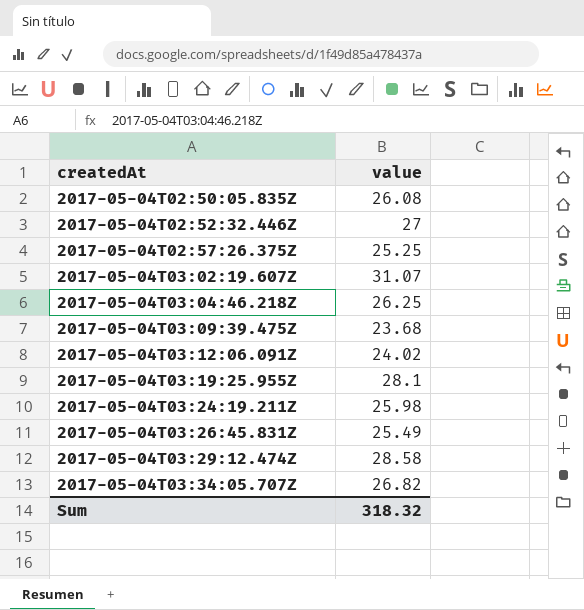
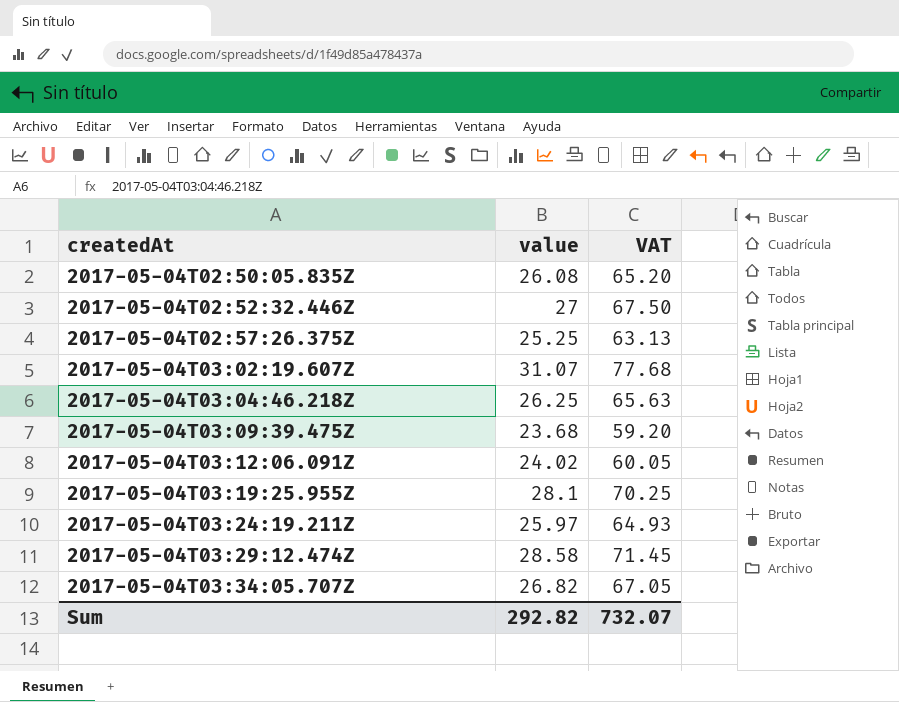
column VAT | formula: none -> [value] * 2.5
row 2017-05-04T03:26:45.831Z: 25.49 -> none
2017-05-04T03:24:19.211Z | value: 25.98 -> 25.97
Sum | value: 318.32 -> 292.82

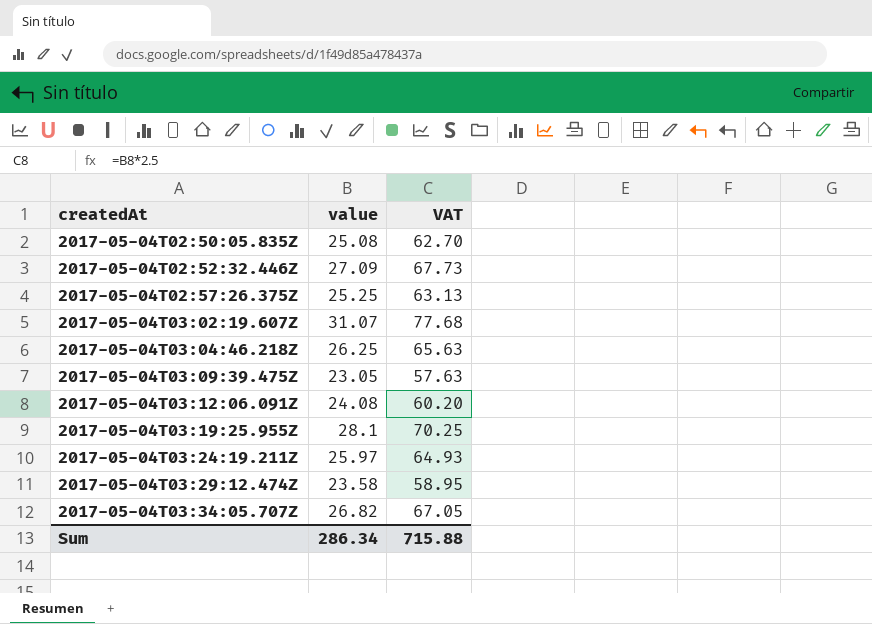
2017-05-04T02:50:05.835Z | value: 26.08 -> 25.08
2017-05-04T02:50:05.835Z | VAT: 65.20 -> 62.70
2017-05-04T02:52:32.446Z | value: 27 -> 27.09
2017-05-04T02:52:32.446Z | VAT: 67.50 -> 67.73
2017-05-04T03:09:39.475Z | value: 23.68 -> 23.05
2017-05-04T03:09:39.475Z | VAT: 59.20 -> 57.63
2017-05-04T03:12:06.091Z | value: 24.02 -> 24.08
2017-05-04T03:12:06.091Z | VAT: 60.05 -> 60.20
2017-05-04T03:29:12.474Z | value: 28.58 -> 23.58
2017-05-04T03:29:12.474Z | VAT: 71.45 -> 58.95
Sum | value: 292.82 -> 286.34
Sum | VAT: 732.07 -> 715.88

